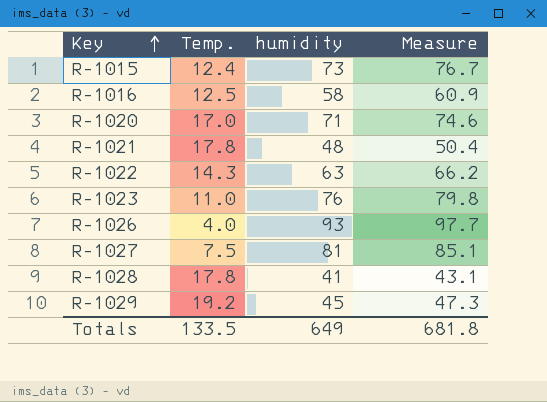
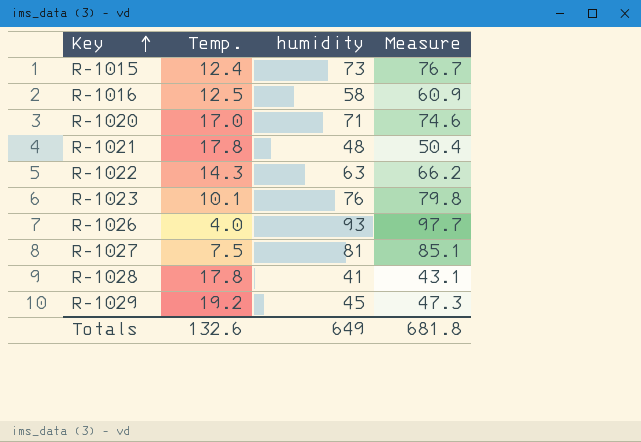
R-1023 | Temp.: 11.0 -> 10.1
Totals | Temp.: 133.5 -> 132.6

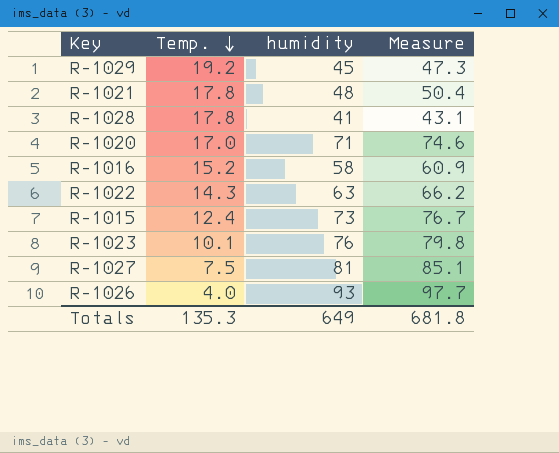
row order: Key ascending -> Temp. descending
R-1016 | Temp.: 12.5 -> 15.2
Totals | Temp.: 132.6 -> 135.3

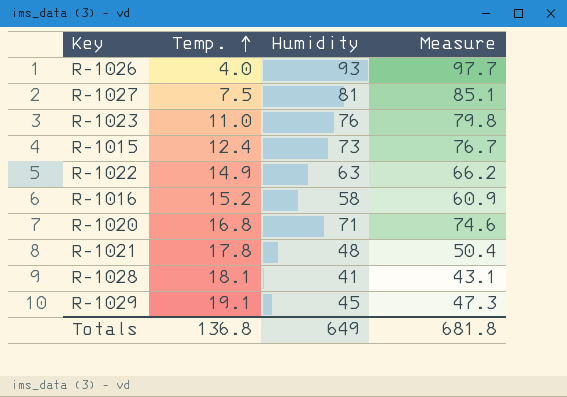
row order: Temp. descending -> Temp. ascending
column name: humidity -> Humidity
R-1023 | Temp.: 10.1 -> 11.0
R-1022 | Temp.: 14.3 -> 14.9
R-1020 | Temp.: 17.0 -> 16.8
R-1028 | Temp.: 17.8 -> 18.1
R-1029 | Temp.: 19.2 -> 19.1
Totals | Temp.: 135.3 -> 136.8

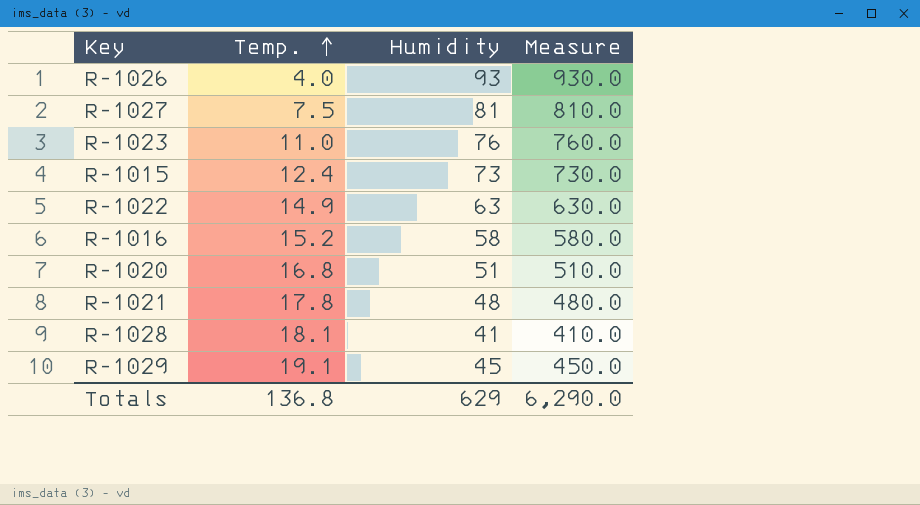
column Measure | formula: [Humidity] * 1.05 -> [Humidity] * 10
R-1020 | Humidity: 71 -> 51
Totals | Humidity: 649 -> 629
Totals | Measure: 681.8 -> 6,290.0

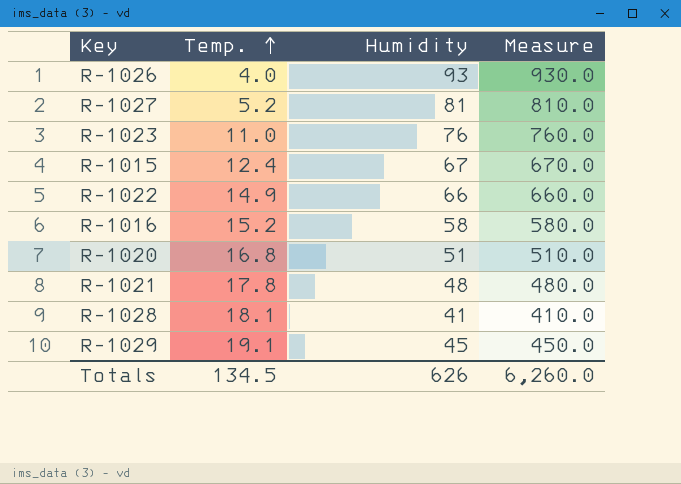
R-1027 | Temp.: 7.5 -> 5.2
R-1015 | Humidity: 73 -> 67
R-1015 | Measure: 730.0 -> 670.0
R-1022 | Humidity: 63 -> 66
R-1022 | Measure: 630.0 -> 660.0
Totals | Temp.: 136.8 -> 134.5
Totals | Humidity: 629 -> 626
Totals | Measure: 6,290.0 -> 6,260.0

